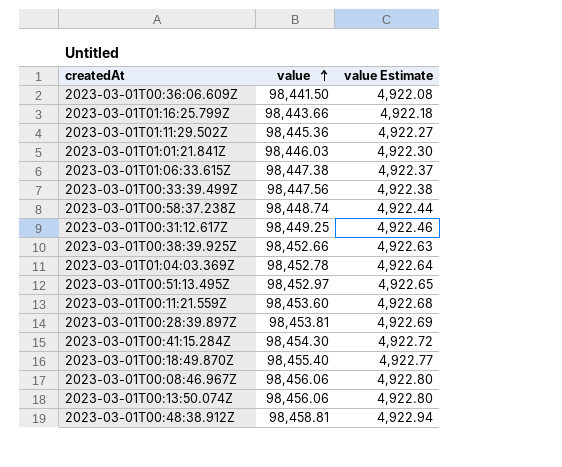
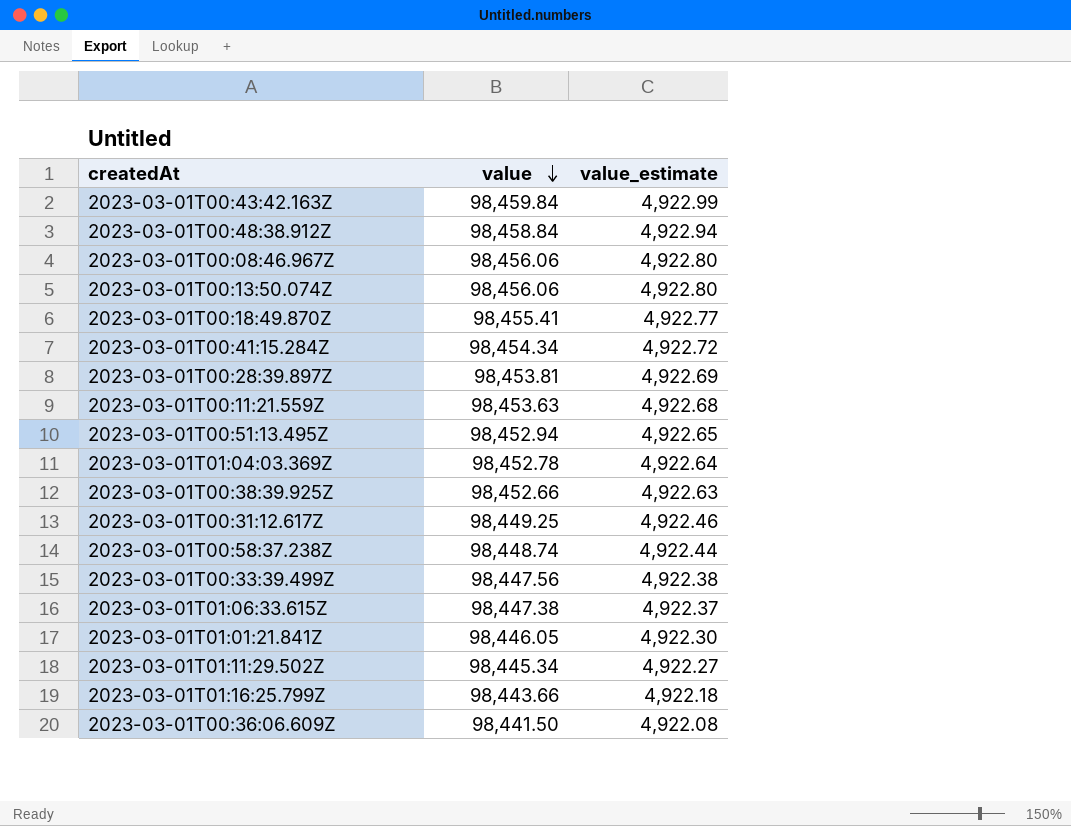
row order: value ascending -> value descending
column name: value Estimate -> value_estimate
row 2023-03-01T00:43:42.163Z: none -> 98,459.84 | 4,922.99
2023-03-01T00:48:38.912Z | value: 98,458.81 -> 98,458.84
2023-03-01T00:18:49.870Z | value: 98,455.40 -> 98,455.41
2023-03-01T00:41:15.284Z | value: 98,454.30 -> 98,454.34
2023-03-01T00:11:21.559Z | value: 98,453.60 -> 98,453.63
2023-03-01T00:51:13.495Z | value: 98,452.97 -> 98,452.94
2023-03-01T01:01:21.841Z | value: 98,446.03 -> 98,446.05
2023-03-01T01:11:29.502Z | value: 98,445.36 -> 98,445.34

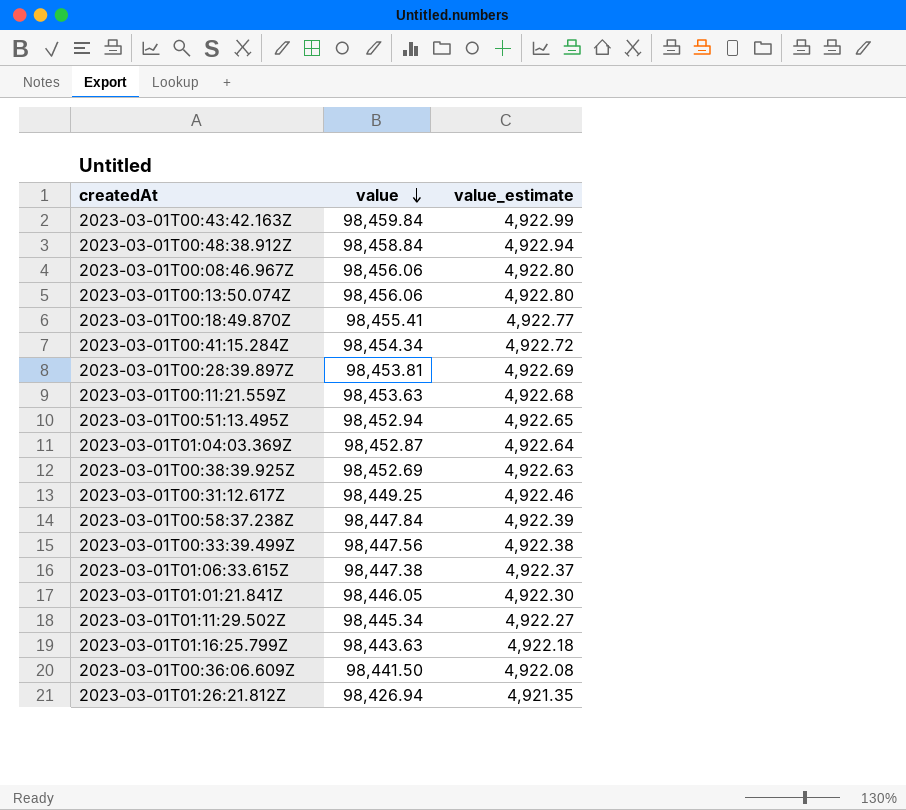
2023-03-01T01:04:03.369Z | value: 98,452.78 -> 98,452.87
2023-03-01T00:38:39.925Z | value: 98,452.66 -> 98,452.69
2023-03-01T00:58:37.238Z | value: 98,448.74 -> 98,447.84
2023-03-01T00:58:37.238Z | value_estimate: 4,922.44 -> 4,922.39
2023-03-01T01:16:25.799Z | value: 98,443.66 -> 98,443.63
row 2023-03-01T01:26:21.812Z: none -> 98,426.94 | 4,921.35

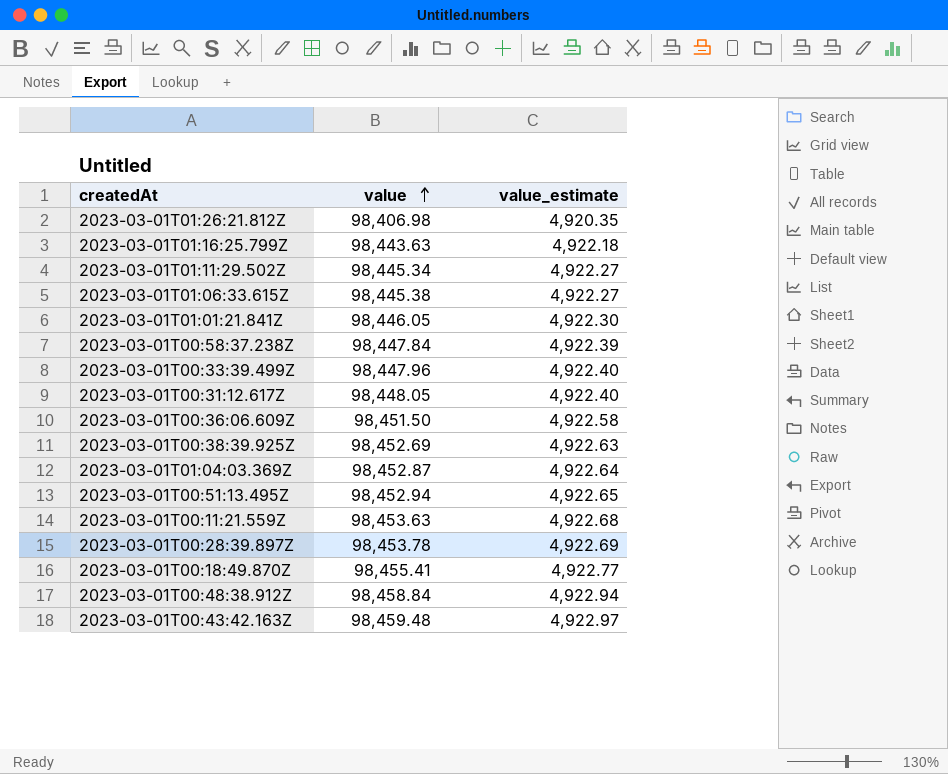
row order: value descending -> value ascending
row 2023-03-01T00:08:46.967Z: 98,456.06 | 4,922.80 -> none
row 2023-03-01T00:13:50.074Z: 98,456.06 | 4,922.80 -> none
row 2023-03-01T00:41:15.284Z: 98,454.34 | 4,922.72 -> none
2023-03-01T01:26:21.812Z | value: 98,426.94 -> 98,406.98
2023-03-01T01:26:21.812Z | value_estimate: 4,921.35 -> 4,920.35
2023-03-01T01:06:33.615Z | value: 98,447.38 -> 98,445.38
2023-03-01T01:06:33.615Z | value_estimate: 4,922.37 -> 4,922.27
2023-03-01T00:33:39.499Z | value: 98,447.56 -> 98,447.96
2023-03-01T00:33:39.499Z | value_estimate: 4,922.38 -> 4,922.40
2023-03-01T00:31:12.617Z | value: 98,449.25 -> 98,448.05
2023-03-01T00:31:12.617Z | value_estimate: 4,922.46 -> 4,922.40
2023-03-01T00:36:06.609Z | value: 98,441.50 -> 98,451.50
2023-03-01T00:36:06.609Z | value_estimate: 4,922.08 -> 4,922.58
2023-03-01T00:28:39.897Z | value: 98,453.81 -> 98,453.78
2023-03-01T00:43:42.163Z | value: 98,459.84 -> 98,459.48
2023-03-01T00:43:42.163Z | value_estimate: 4,922.99 -> 4,922.97

